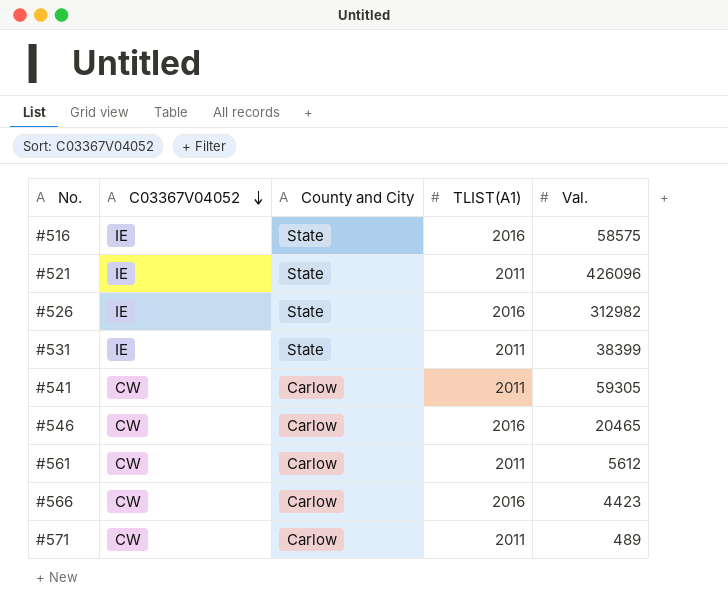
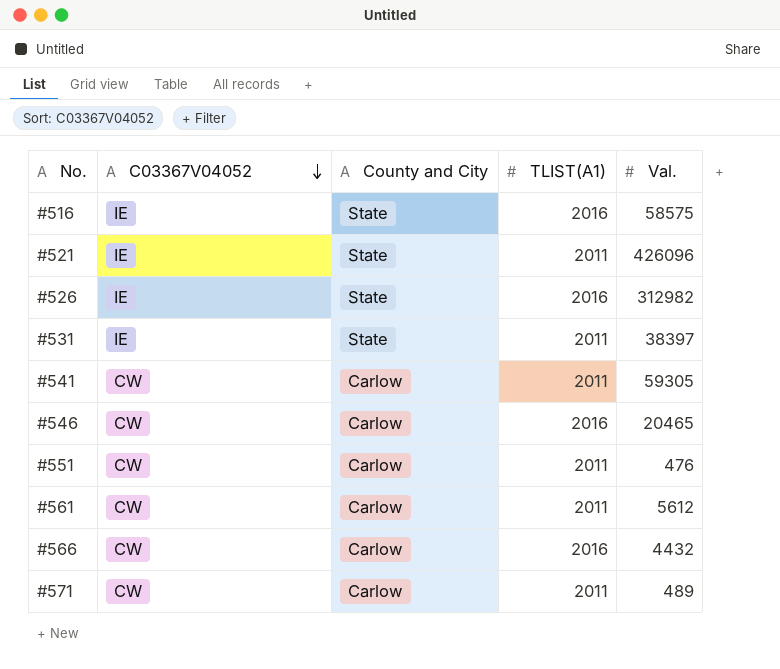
#531 | Val.: 38399 -> 38397
row #551: none -> CW | Carlow | 2011 | 476
#566 | Val.: 4423 -> 4432

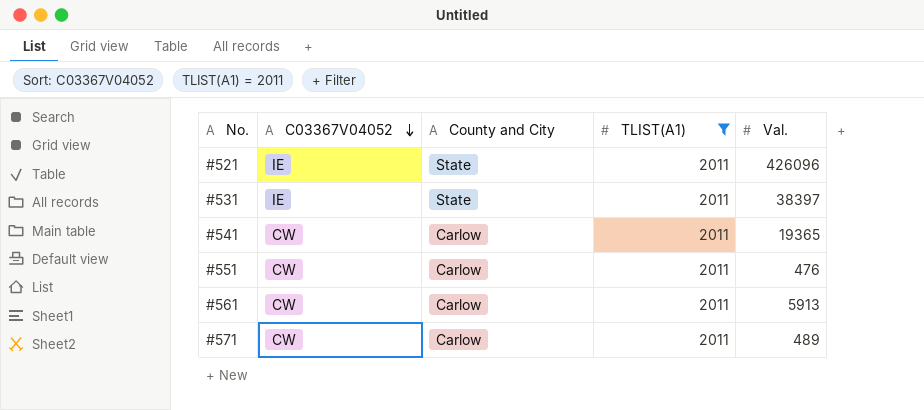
filter: none -> TLIST(A1) = 2011
#541 | Val.: 59305 -> 19365
#561 | Val.: 5612 -> 5913

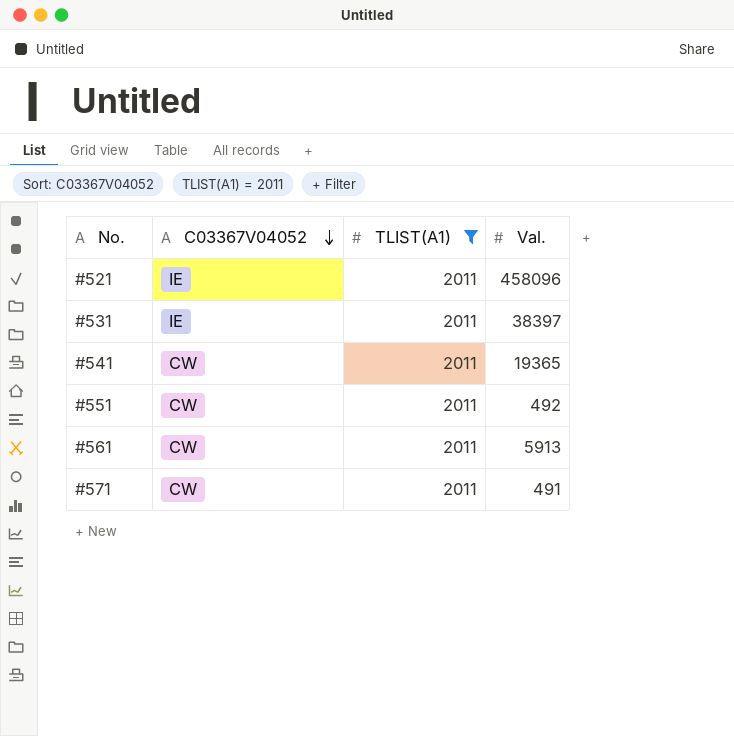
column County and City | position: 3 -> none
#521 | Val.: 426096 -> 458096
#551 | Val.: 476 -> 492
#571 | Val.: 489 -> 491

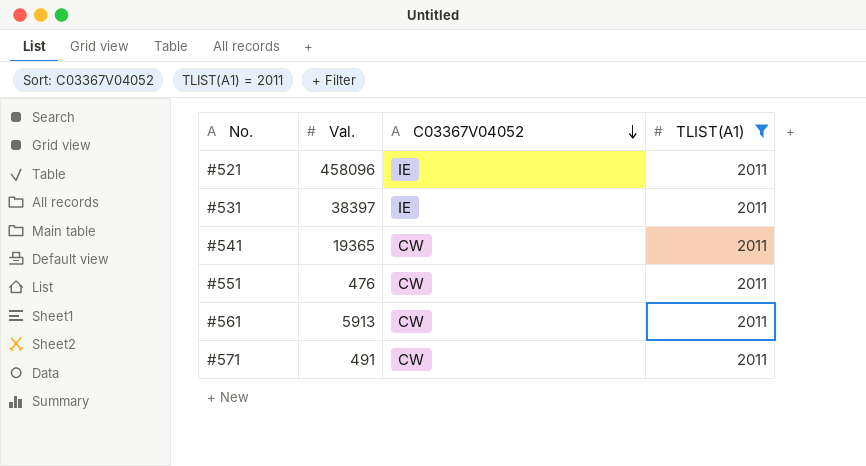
column Val. | position: 4 -> 2
#551 | Val.: 492 -> 476

